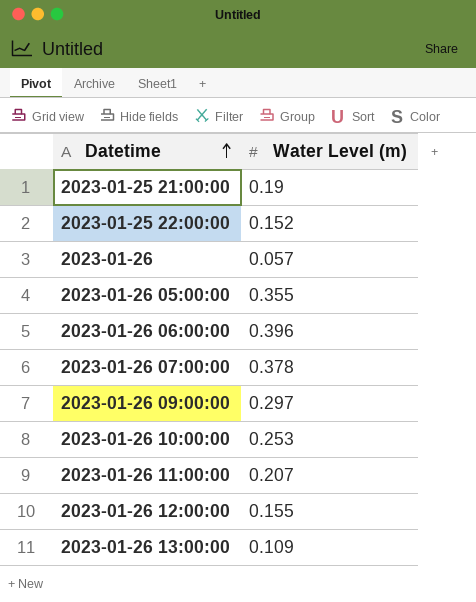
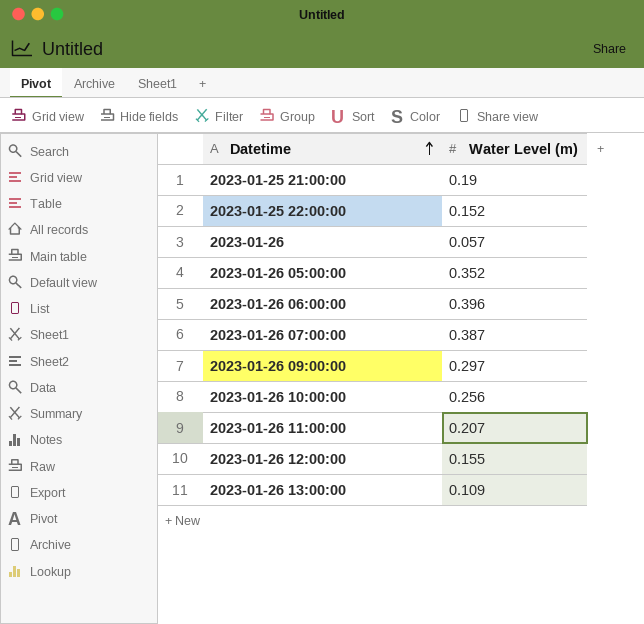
2023-01-26 05:00:00 | Water Level (m): 0.355 -> 0.352
2023-01-26 07:00:00 | Water Level (m): 0.378 -> 0.387
2023-01-26 10:00:00 | Water Level (m): 0.253 -> 0.256

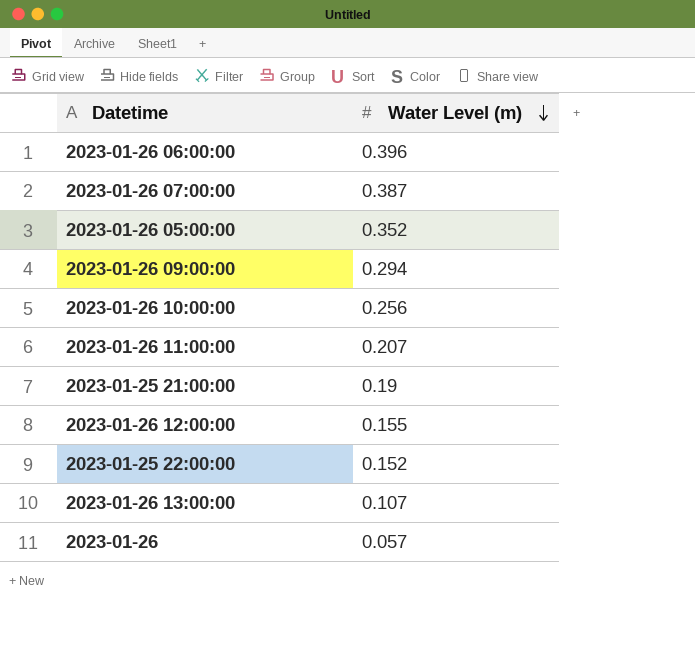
row order: Datetime ascending -> Water Level (m) descending
2023-01-26 09:00:00 | Water Level (m): 0.297 -> 0.294
2023-01-26 13:00:00 | Water Level (m): 0.109 -> 0.107

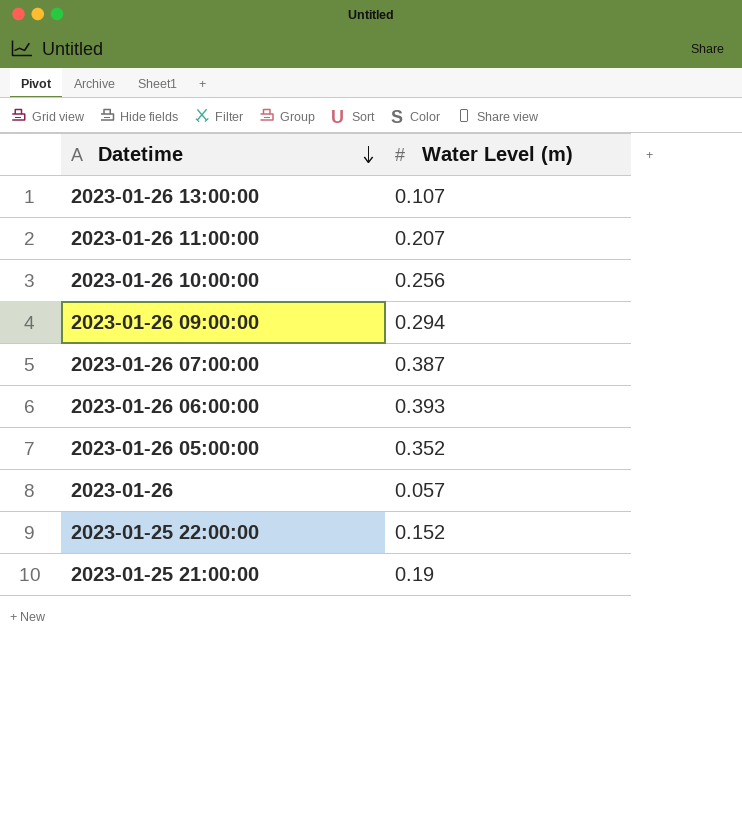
row order: Water Level (m) descending -> Datetime descending
row 2023-01-26 12:00:00: 0.155 -> none
2023-01-26 06:00:00 | Water Level (m): 0.396 -> 0.393

